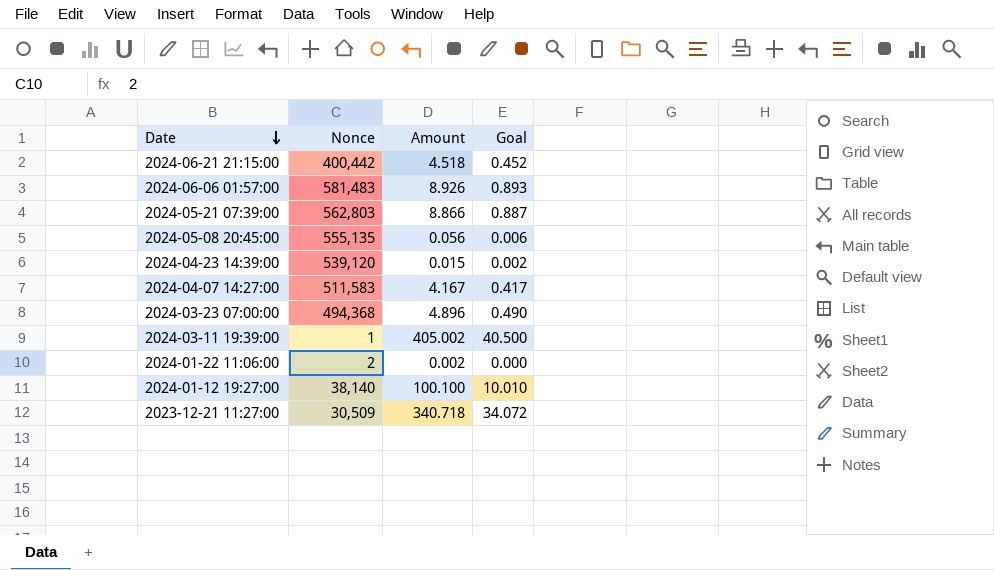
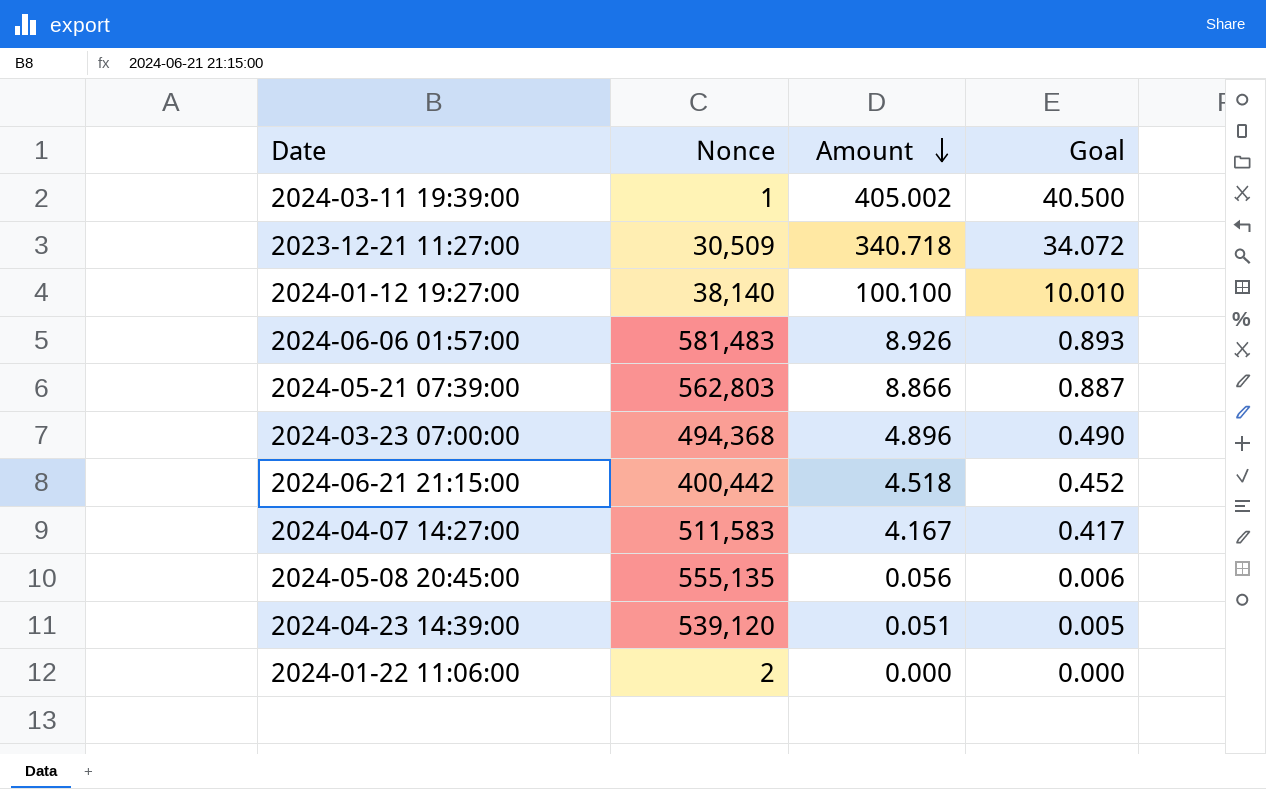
row order: Date descending -> Amount descending
2024-04-23 14:39:00 | Amount: 0.015 -> 0.051
2024-04-23 14:39:00 | Goal: 0.002 -> 0.005
2024-01-22 11:06:00 | Amount: 0.002 -> 0.000

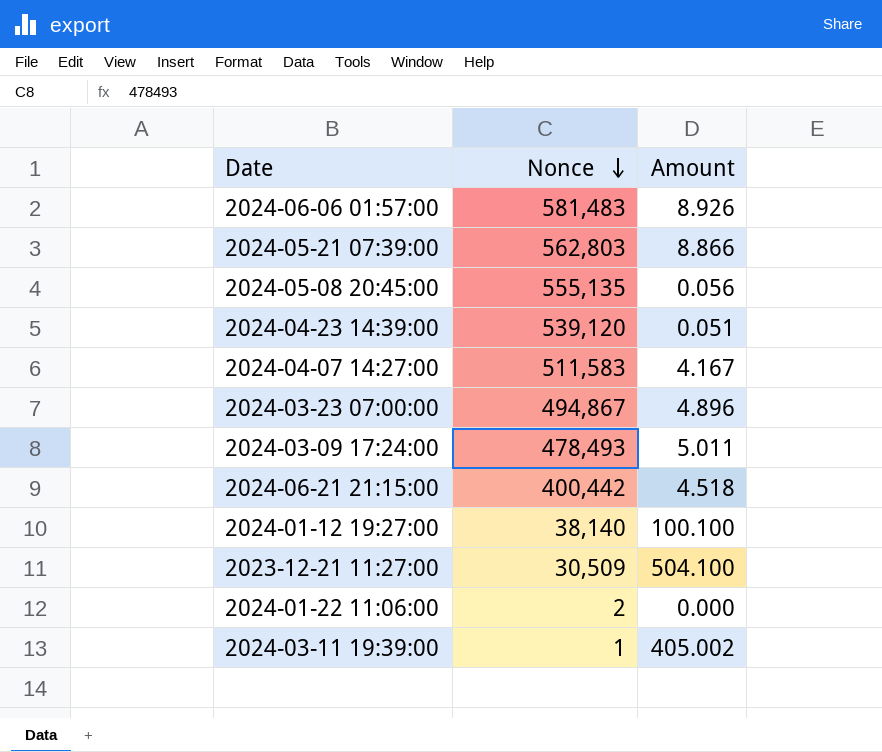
row order: Amount descending -> Nonce descending
column Goal | formula: [Amount] * 0.1 -> none
2024-03-23 07:00:00 | Nonce: 494,368 -> 494,867
row 2024-03-09 17:24:00: none -> 478,493 | 5.011
2023-12-21 11:27:00 | Amount: 340.718 -> 504.100

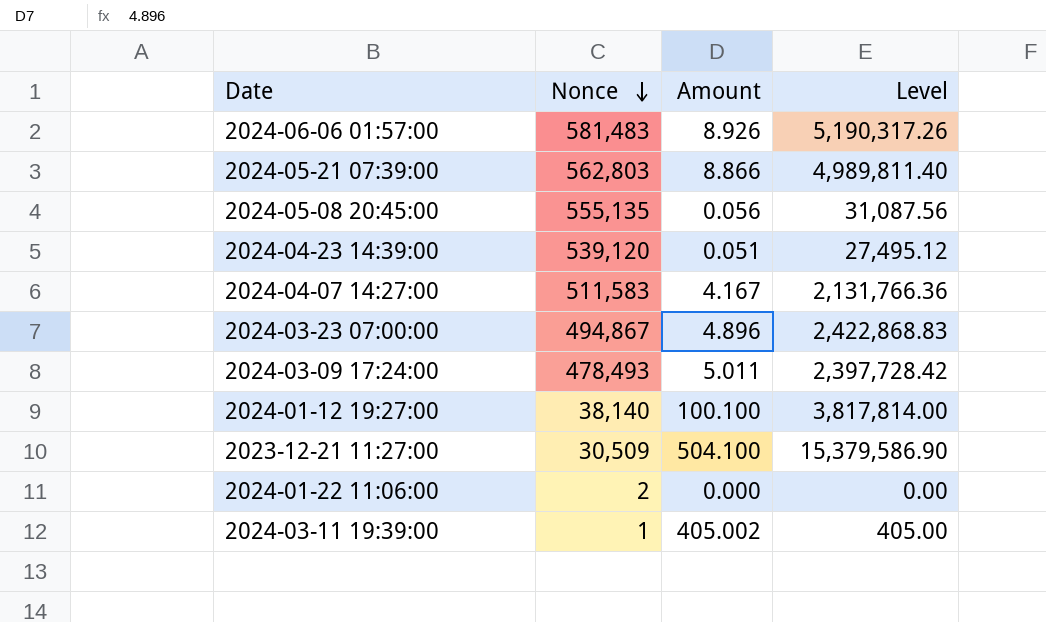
column Level | formula: none -> [Nonce] * [Amount]
row 2024-06-21 21:15:00: 400,442 | 4.518 -> none

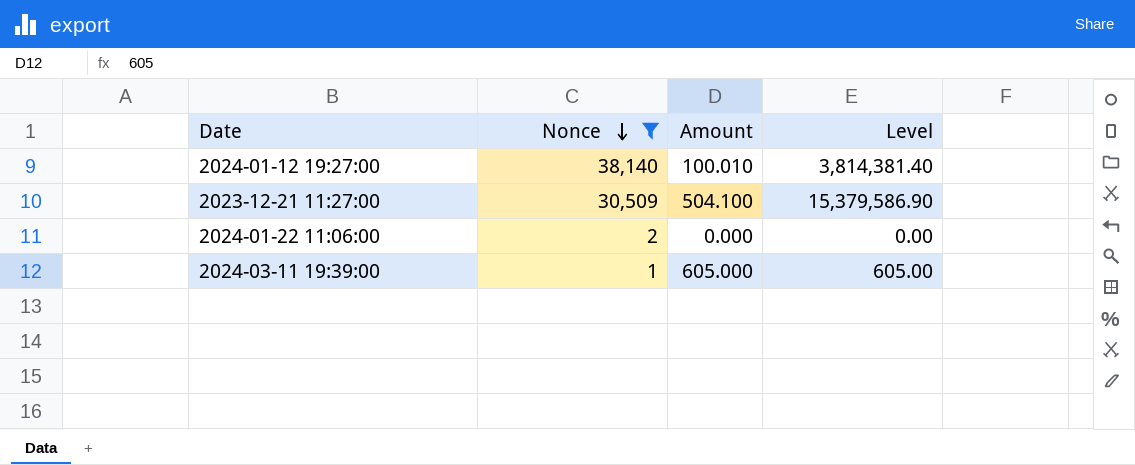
filter: none -> Nonce <= 38,140
2024-01-12 19:27:00 | Amount: 100.100 -> 100.010
2024-01-12 19:27:00 | Level: 3,817,814.00 -> 3,814,381.40
2024-03-11 19:39:00 | Amount: 405.002 -> 605.000
2024-03-11 19:39:00 | Level: 405.00 -> 605.00

